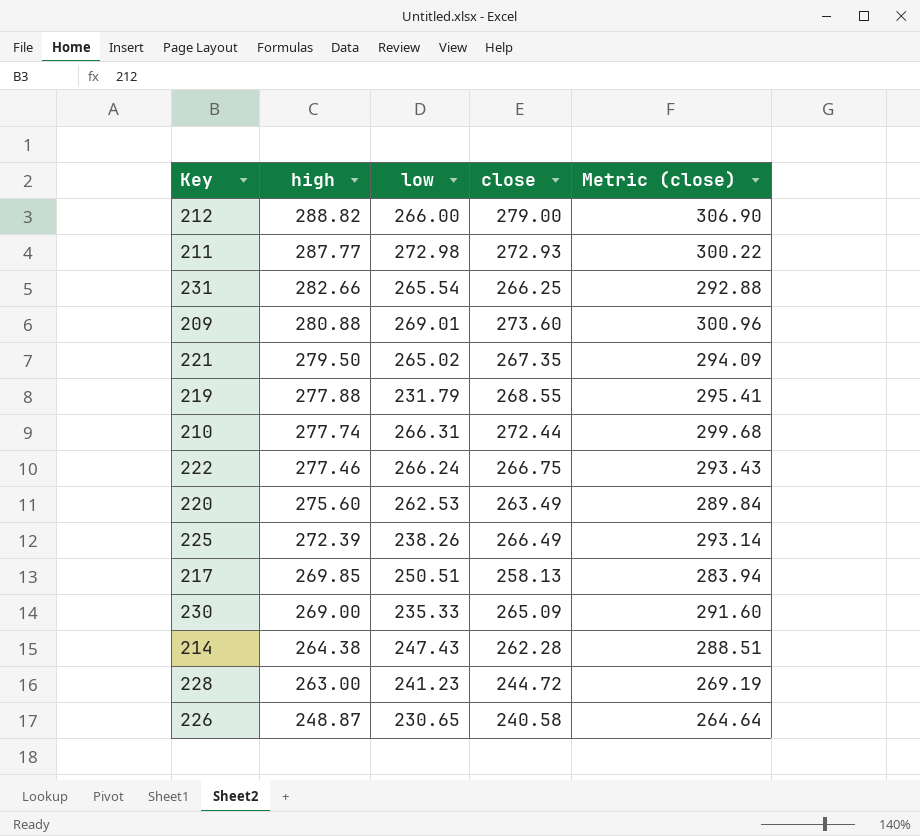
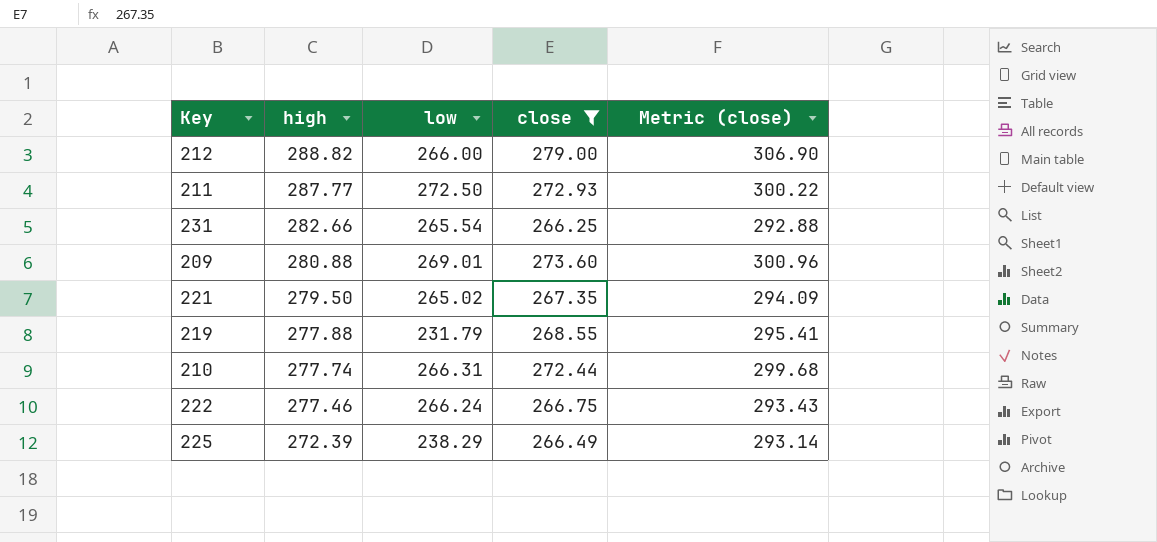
filter: none -> close >= 266.25
211 | low: 272.98 -> 272.50
225 | low: 238.26 -> 238.29

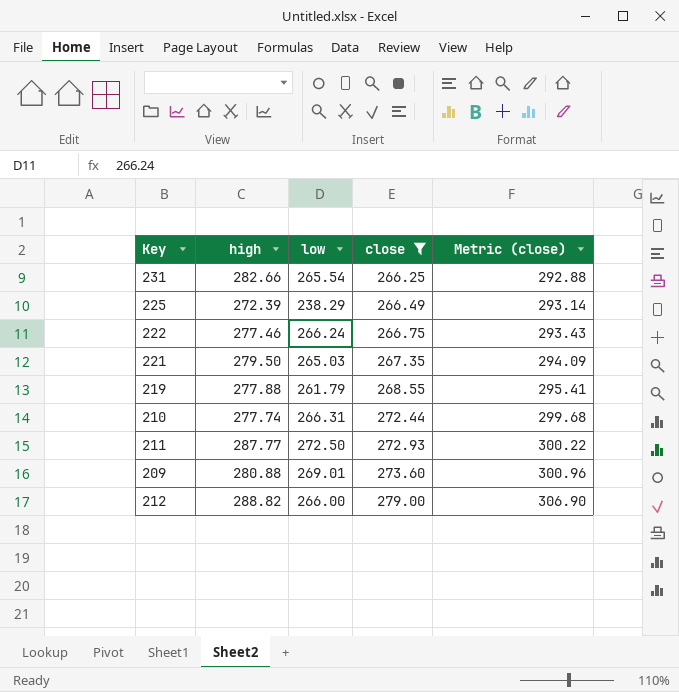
row order: high descending -> close ascending
221 | low: 265.02 -> 265.03
219 | low: 231.79 -> 261.79

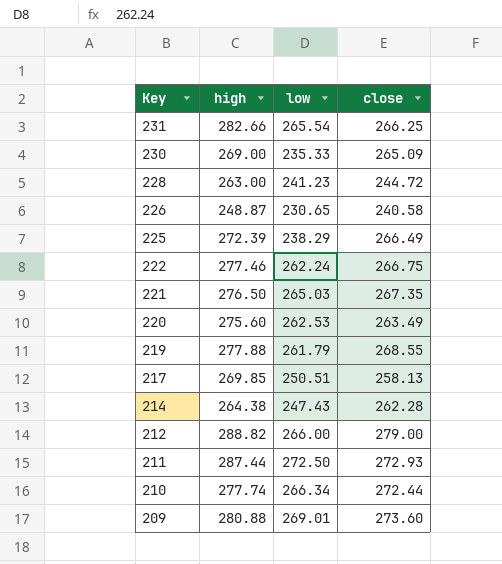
filter: close >= 266.25 -> none
row order: close ascending -> Key descending
column Metric (close) | formula: [close] * 1.1 -> none
222 | low: 266.24 -> 262.24
221 | high: 279.50 -> 276.50
211 | high: 287.77 -> 287.44
210 | low: 266.31 -> 266.34

